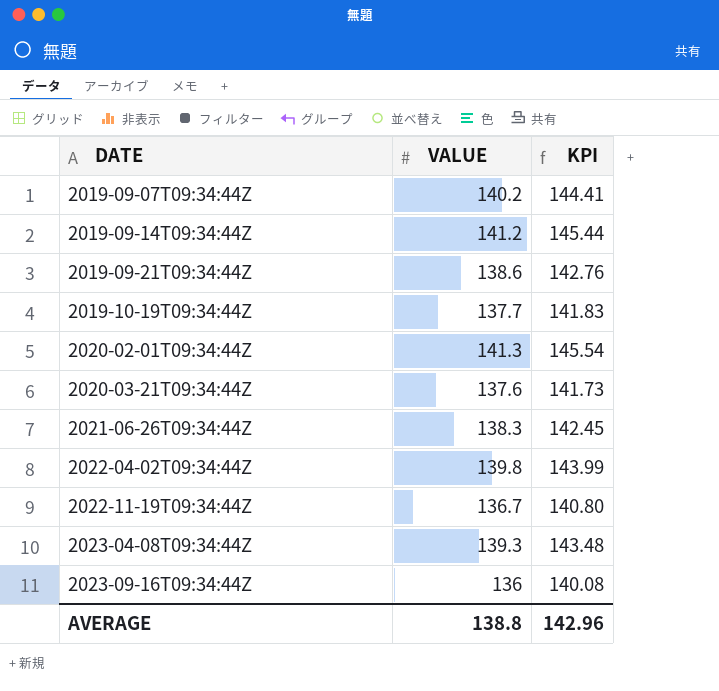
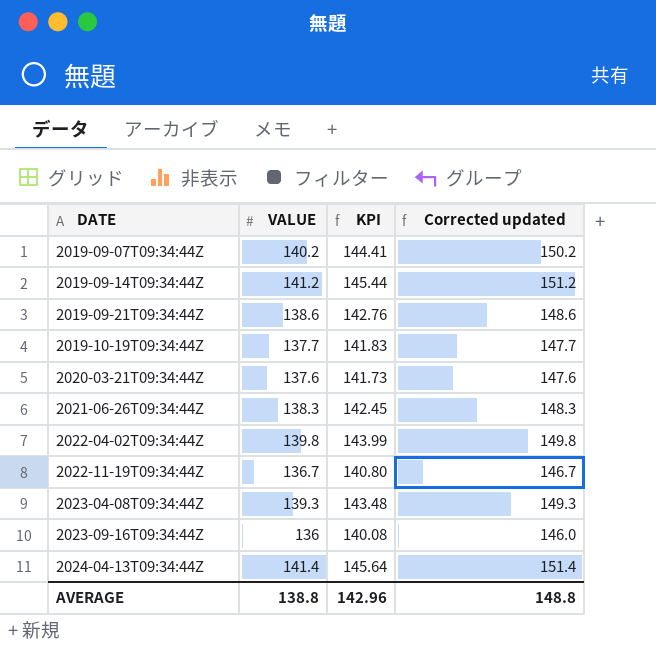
column Corrected updated | formula: none -> [VALUE] + 10
row 2020-02-01T09:34:44Z: 141.3 | 145.54 -> none
row 2024-04-13T09:34:44Z: none -> 141.4 | 145.64 | 151.4

